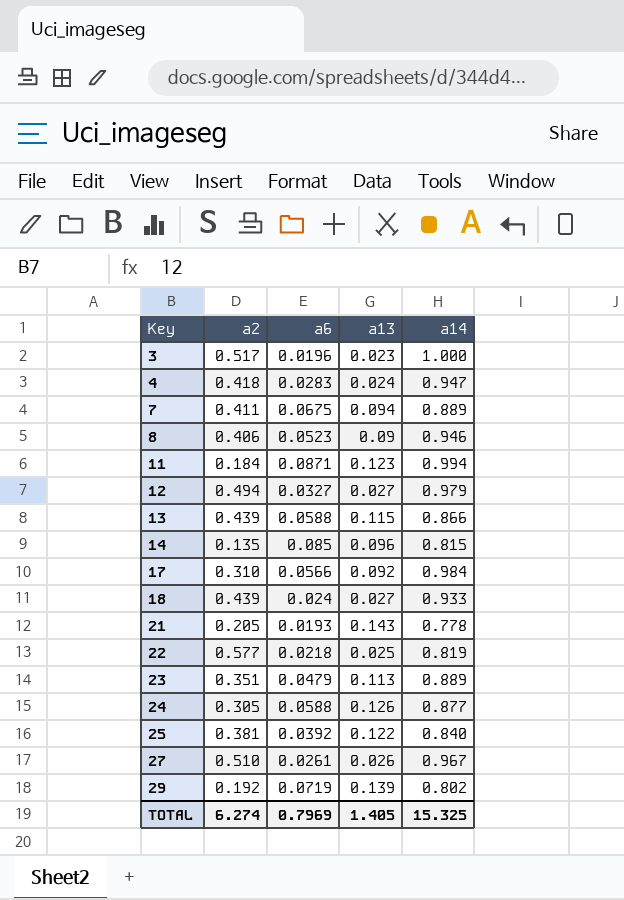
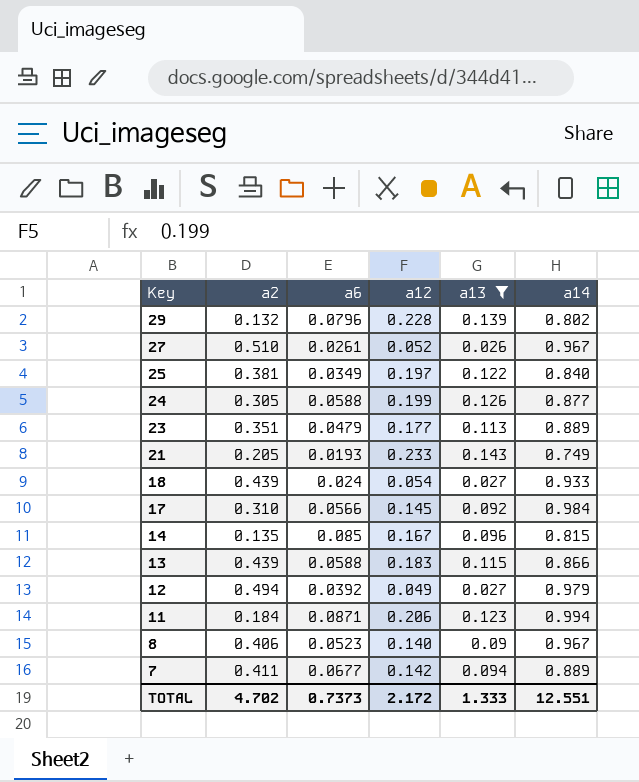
filter: none -> a13 >= 0.026
row order: Key ascending -> Key descending
column a12 | position: none -> 4
29 | a2: 0.192 -> 0.132
29 | a6: 0.0719 -> 0.0796
25 | a6: 0.0392 -> 0.0349
21 | a14: 0.778 -> 0.749
12 | a6: 0.0327 -> 0.0392
8 | a14: 0.946 -> 0.967
7 | a6: 0.0675 -> 0.0677
TOTAL | a2: 6.274 -> 4.702
TOTAL | a6: 0.7969 -> 0.7373
TOTAL | a13: 1.405 -> 1.333
TOTAL | a14: 15.325 -> 12.551

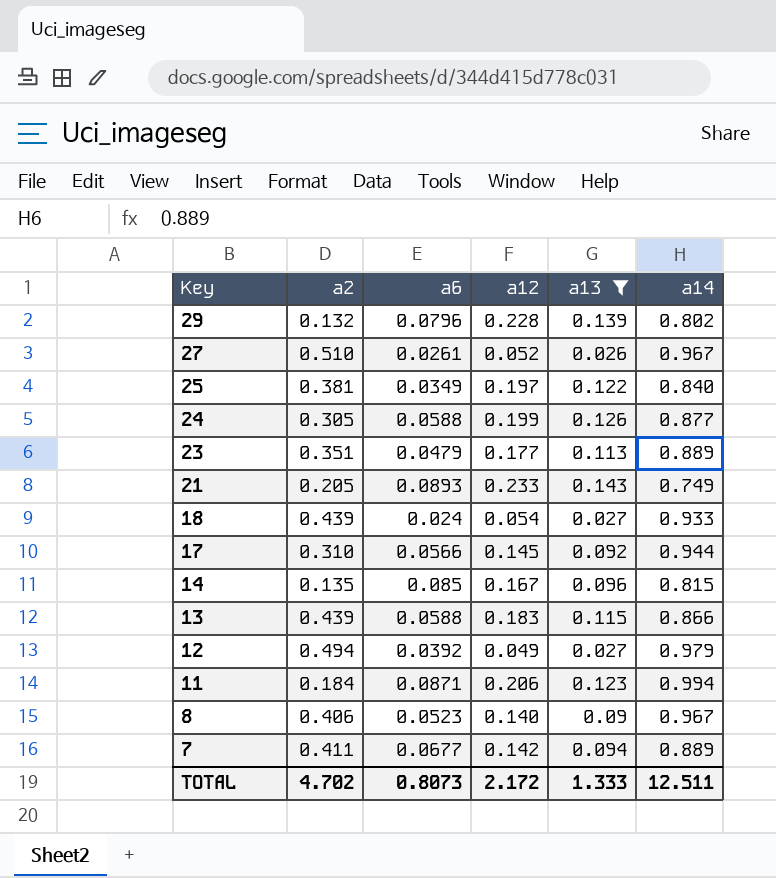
21 | a6: 0.0193 -> 0.0893
17 | a14: 0.984 -> 0.944
TOTAL | a6: 0.7373 -> 0.8073
TOTAL | a14: 12.551 -> 12.511

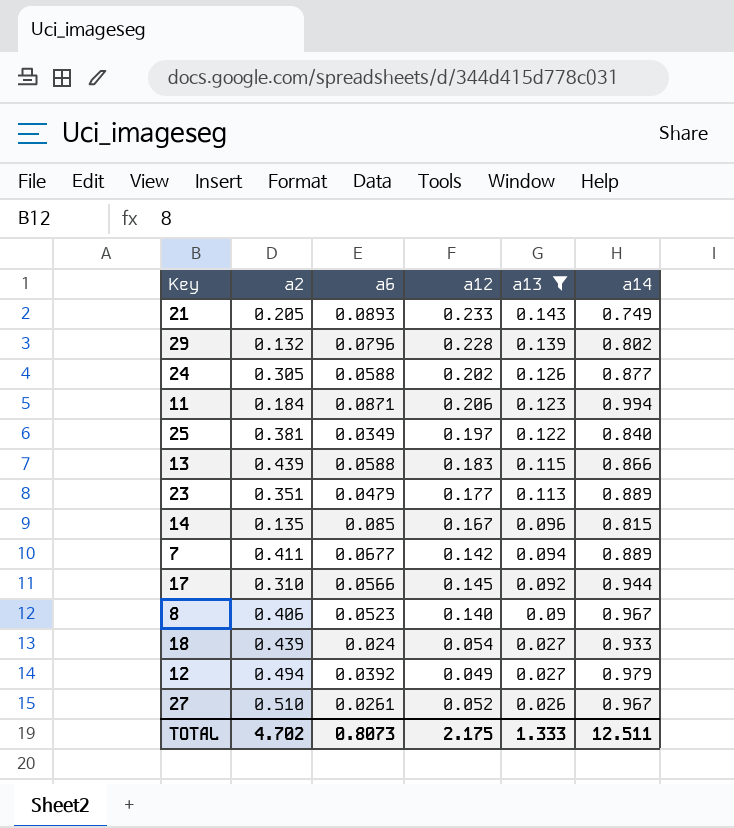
row order: Key descending -> a13 descending
24 | a12: 0.199 -> 0.202
TOTAL | a12: 2.172 -> 2.175

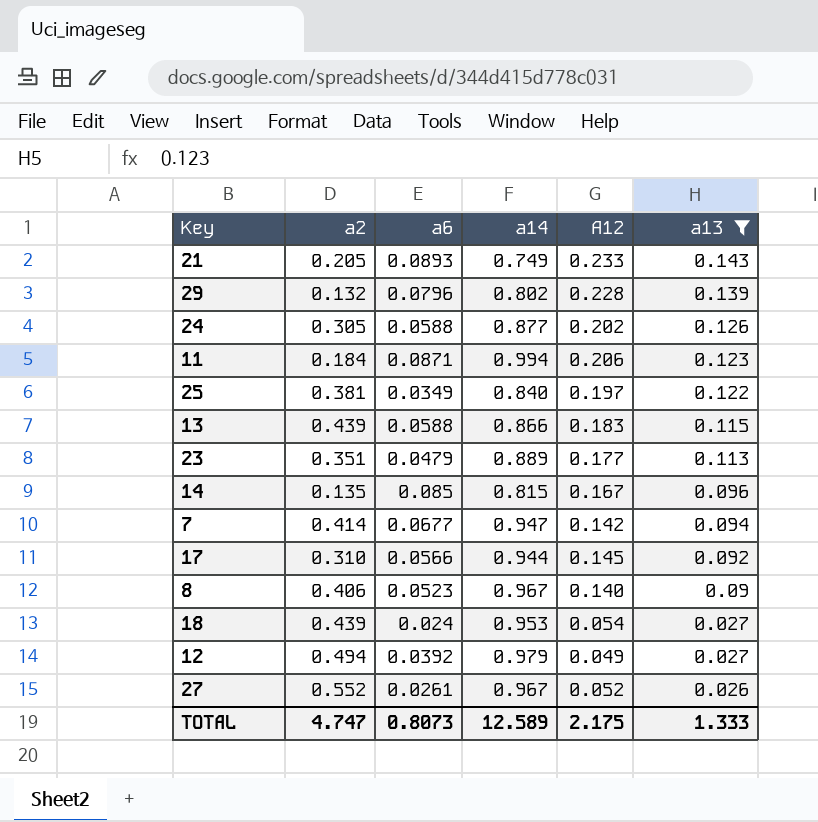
column a14 | position: 6 -> 4
column name: a12 -> A12
7 | a2: 0.411 -> 0.414
7 | a14: 0.889 -> 0.947
18 | a14: 0.933 -> 0.953
27 | a2: 0.510 -> 0.552
TOTAL | a2: 4.702 -> 4.747
TOTAL | a14: 12.511 -> 12.589

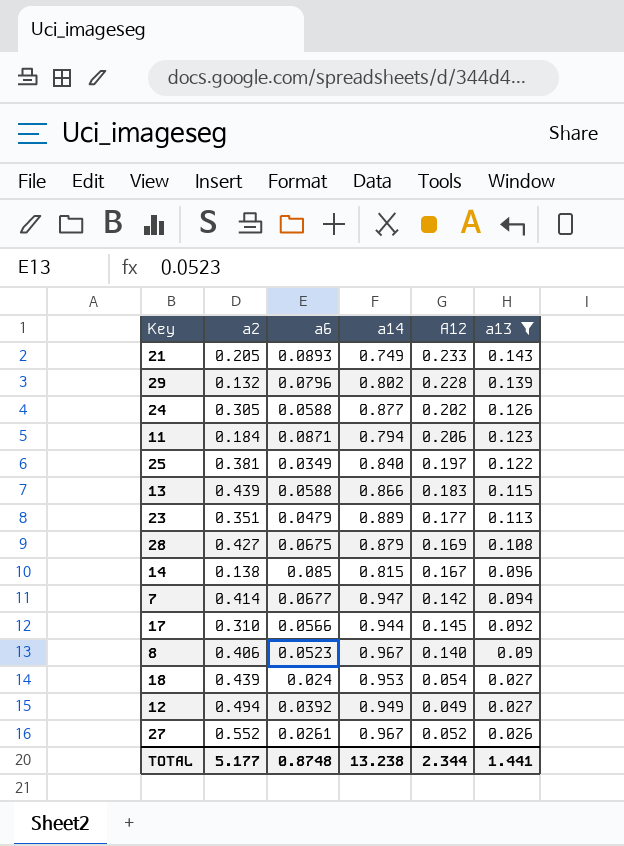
11 | a14: 0.994 -> 0.794
row 28: none -> 0.427 | 0.0675 | 0.879 | 0.169 | 0.108
14 | a2: 0.135 -> 0.138
12 | a14: 0.979 -> 0.949
TOTAL | a2: 4.747 -> 5.177
TOTAL | a6: 0.8073 -> 0.8748
TOTAL | a14: 12.589 -> 13.238
TOTAL | A12: 2.175 -> 2.344
TOTAL | a13: 1.333 -> 1.441

